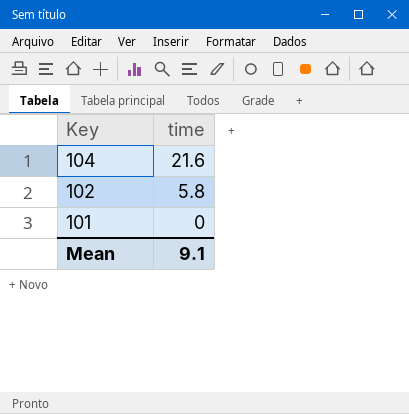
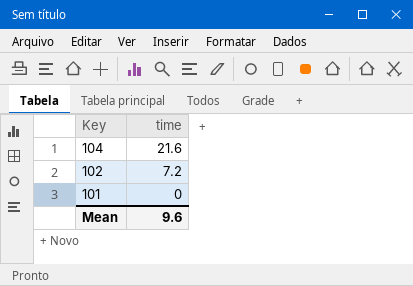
102 | time: 5.8 -> 7.2
Mean | time: 9.1 -> 9.6

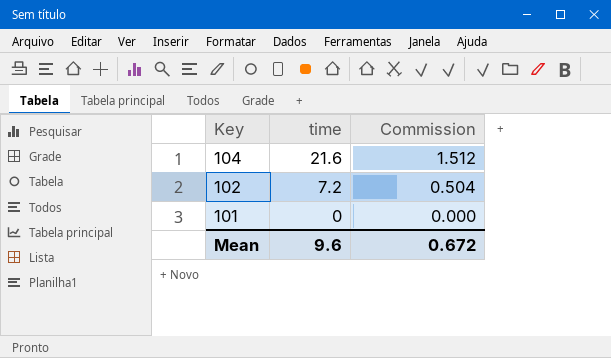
column Commission | formula: none -> [time] * 0.07

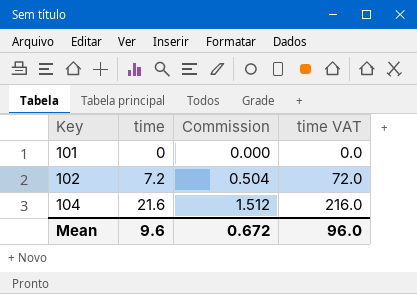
row order: Key descending -> Key ascending
column time VAT | formula: none -> [time] * 10

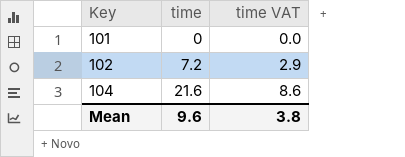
column Commission | formula: [time] * 0.07 -> none
column time VAT | formula: [time] * 10 -> [time] * 0.4
Mean | time VAT: 96.0 -> 3.8

